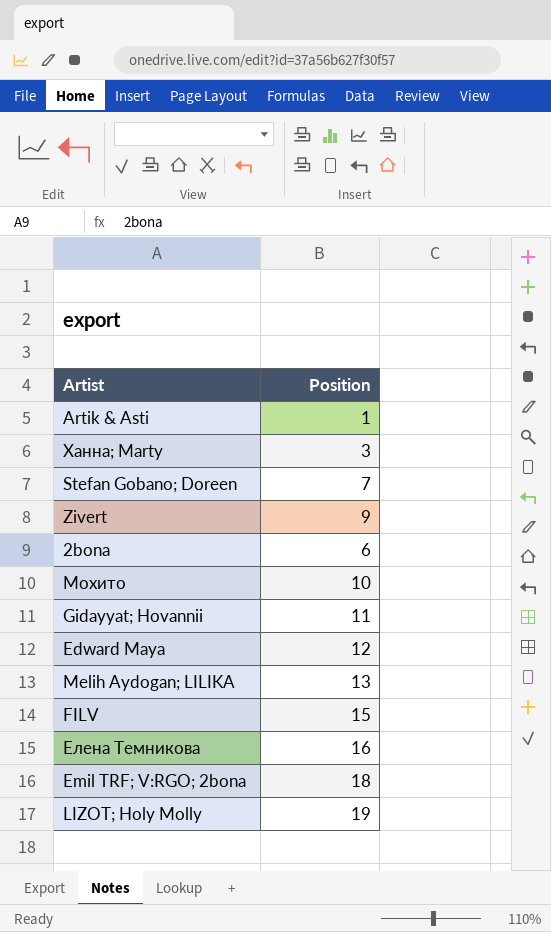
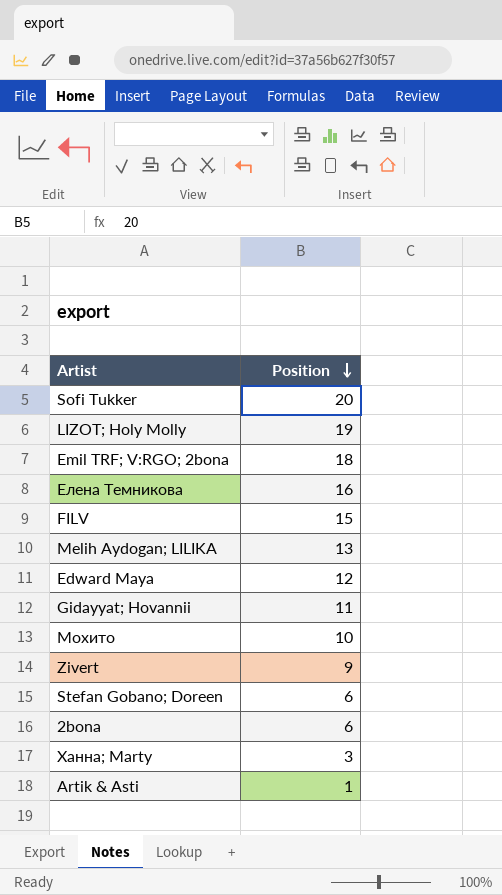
row order: none -> Position descending
row Sofi Tukker: none -> 20
Stefan Gobano; Doreen | Position: 7 -> 6

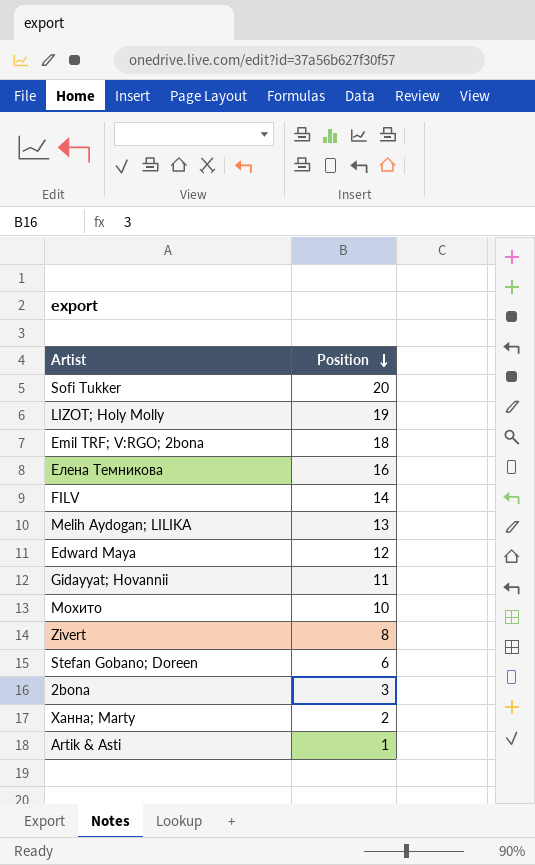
FILV | Position: 15 -> 14
Zivert | Position: 9 -> 8
2bona | Position: 6 -> 3
Ханна; Marty | Position: 3 -> 2

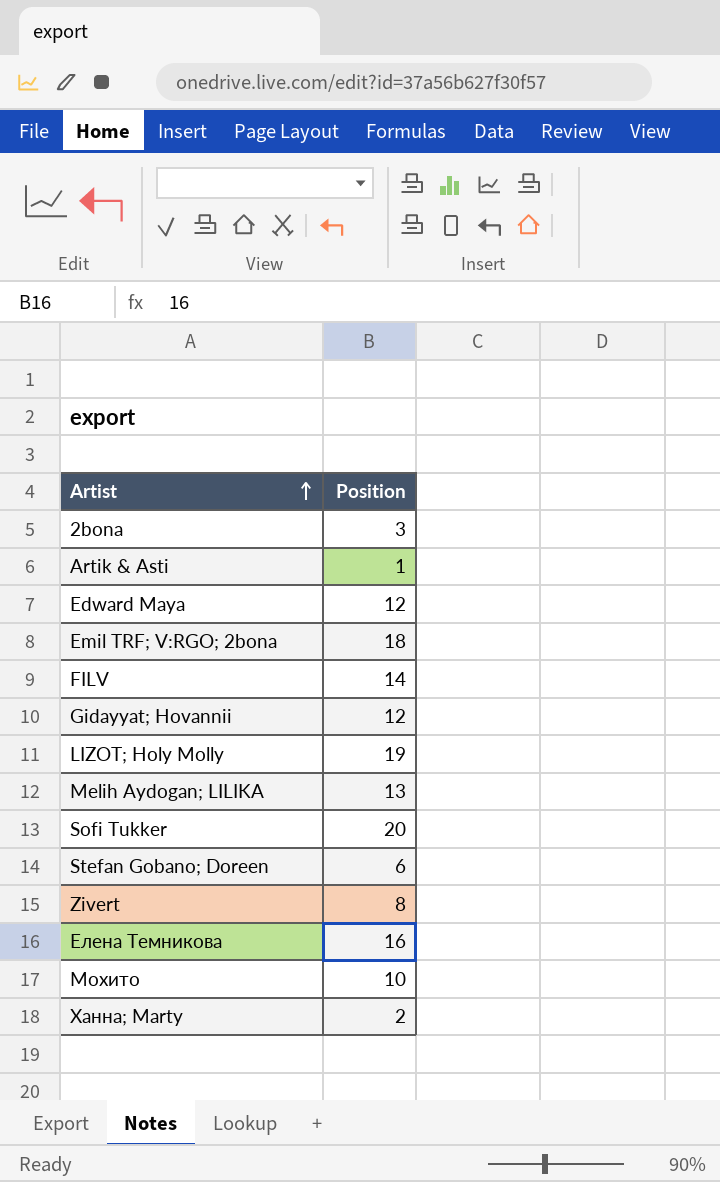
row order: Position descending -> Artist ascending
Gidayyat; Hovannii | Position: 11 -> 12

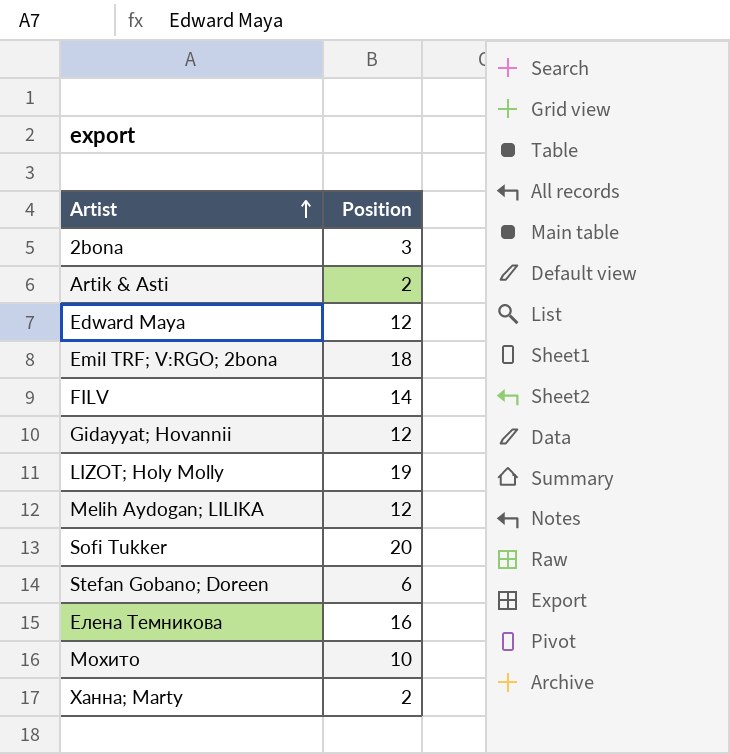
row Zivert: 8 -> none
Artik & Asti | Position: 1 -> 2
Melih Aydogan; LILIKA | Position: 13 -> 12

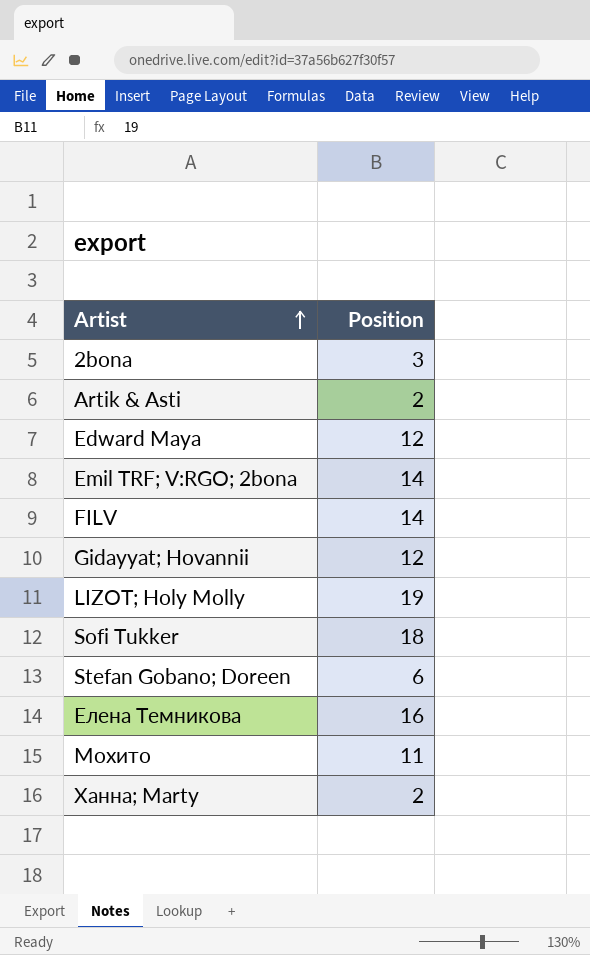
row Melih Aydogan; LILIKA: 12 -> none
Emil TRF; V:RGO; 2bona | Position: 18 -> 14
Sofi Tukker | Position: 20 -> 18
Мохито | Position: 10 -> 11

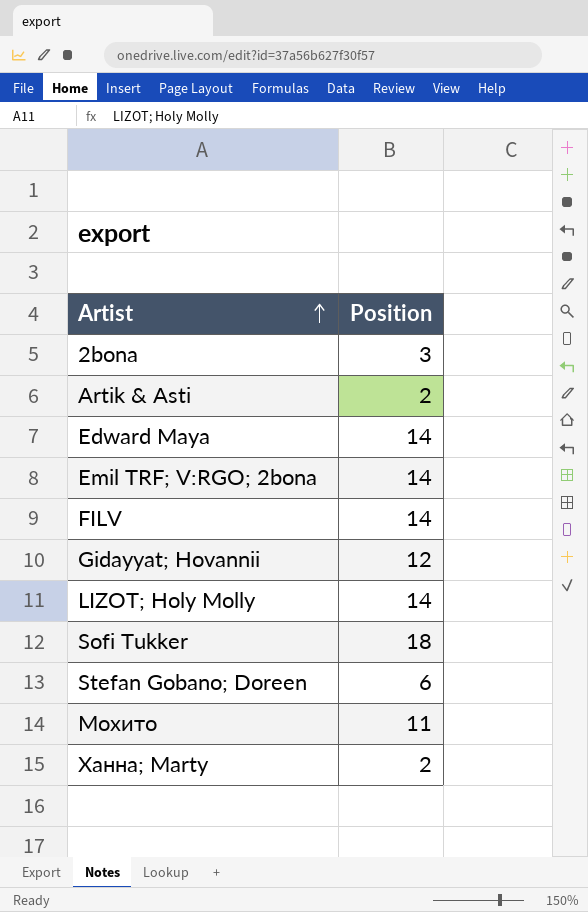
row Елена Темникова: 16 -> none
Edward Maya | Position: 12 -> 14
LIZOT; Holy Molly | Position: 19 -> 14

